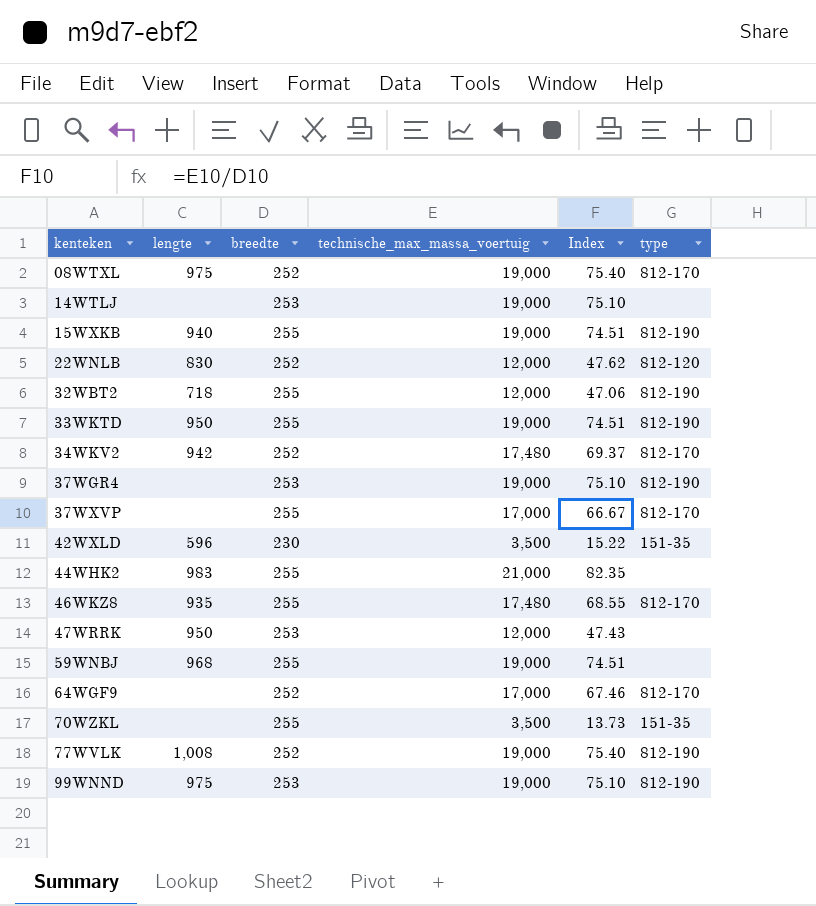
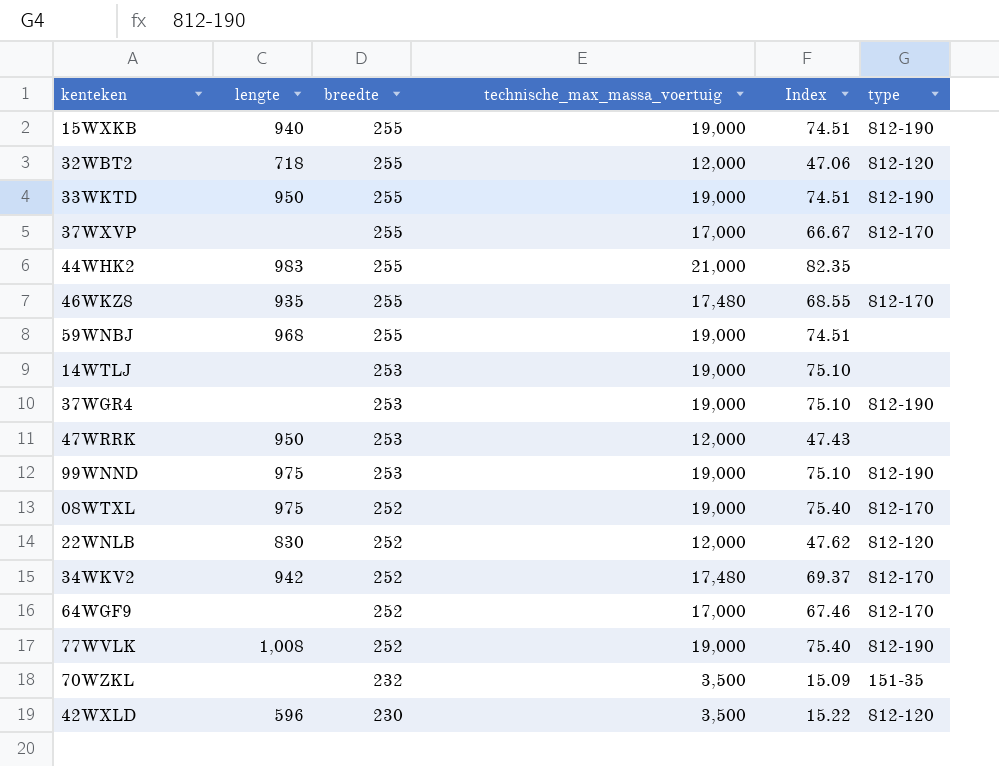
row order: kenteken ascending -> breedte descending
32WBT2 | type: 812-190 -> 812-120
70WZKL | breedte: 255 -> 232
70WZKL | Index: 13.73 -> 15.09
42WXLD | type: 151-35 -> 812-120

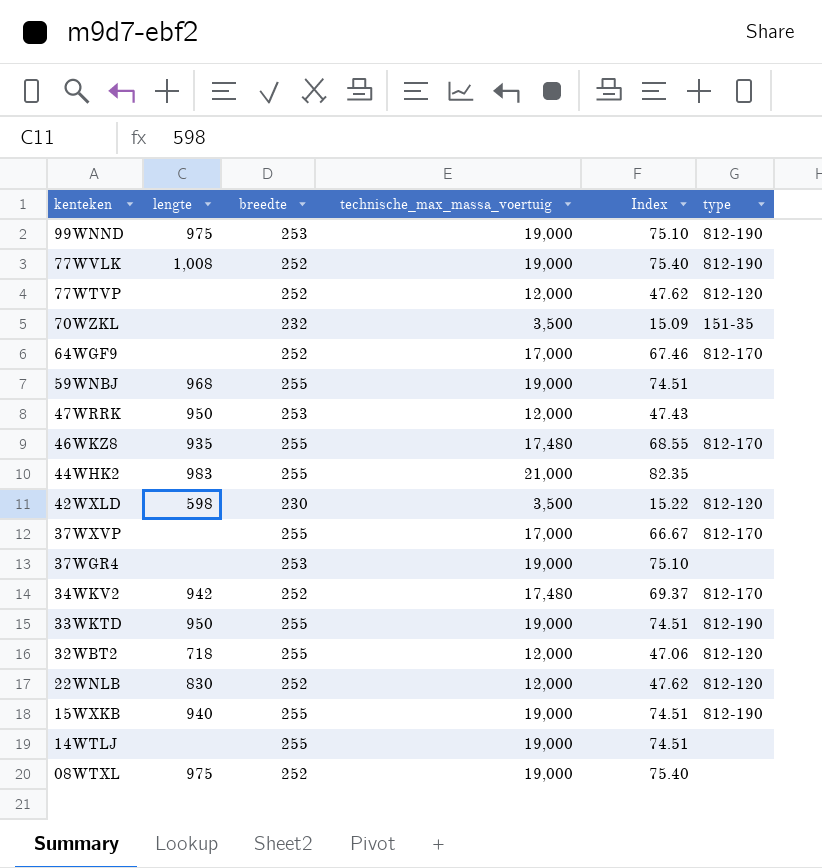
row order: breedte descending -> kenteken descending
row 77WTVP: none -> none | 252 | 12,000 | 47.62 | 812-120
42WXLD | lengte: 596 -> 598
37WGR4 | type: 812-190 -> none
14WTLJ | breedte: 253 -> 255
14WTLJ | Index: 75.10 -> 74.51
08WTXL | type: 812-170 -> none

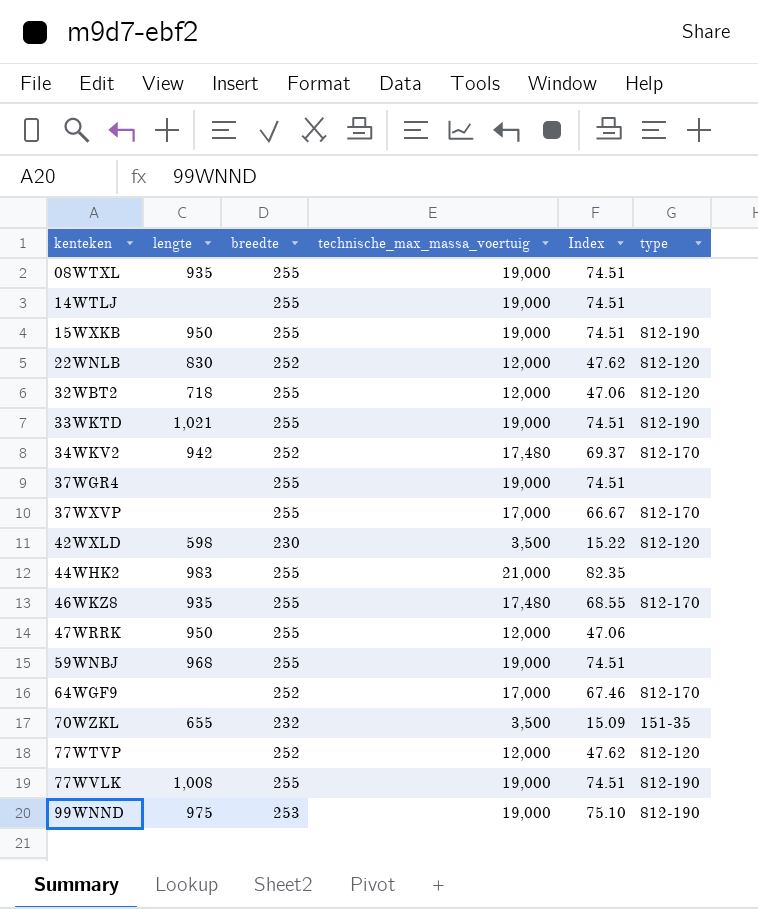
row order: kenteken descending -> kenteken ascending
08WTXL | lengte: 975 -> 935
08WTXL | breedte: 252 -> 255
08WTXL | Index: 75.40 -> 74.51
15WXKB | lengte: 940 -> 950
33WKTD | lengte: 950 -> 1,021
37WGR4 | breedte: 253 -> 255
37WGR4 | Index: 75.10 -> 74.51
47WRRK | breedte: 253 -> 255
47WRRK | Index: 47.43 -> 47.06
70WZKL | lengte: none -> 655
77WVLK | breedte: 252 -> 255
77WVLK | Index: 75.40 -> 74.51

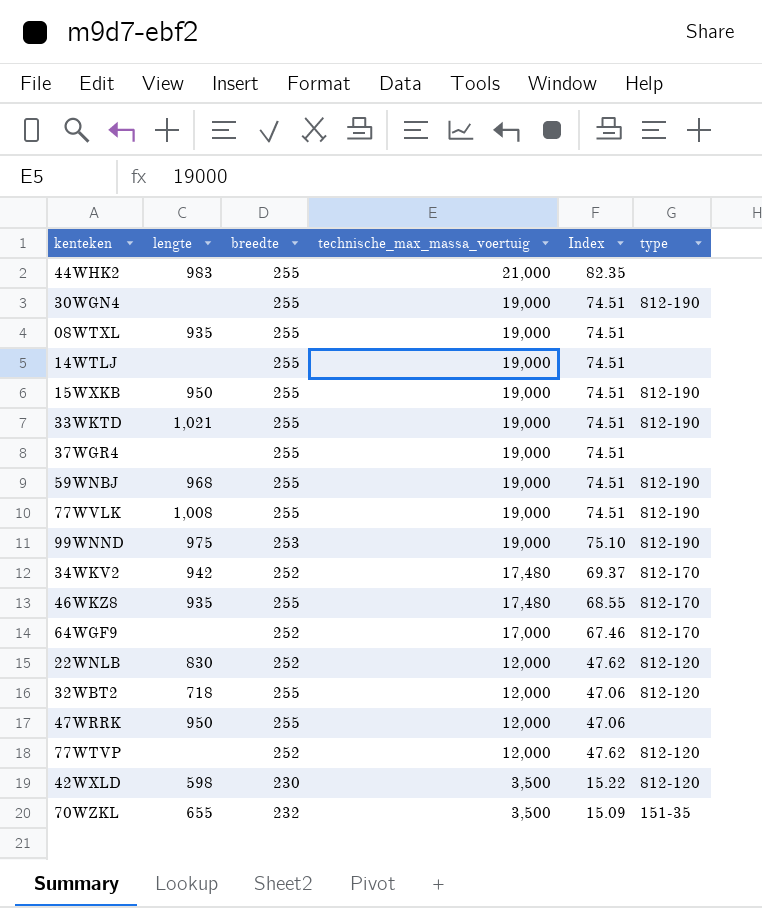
row order: kenteken ascending -> technische_max_massa_voertuig descending
row 37WXVP: none | 255 | 17,000 | 66.67 | 812-170 -> none
row 30WGN4: none -> none | 255 | 19,000 | 74.51 | 812-190
59WNBJ | type: none -> 812-190

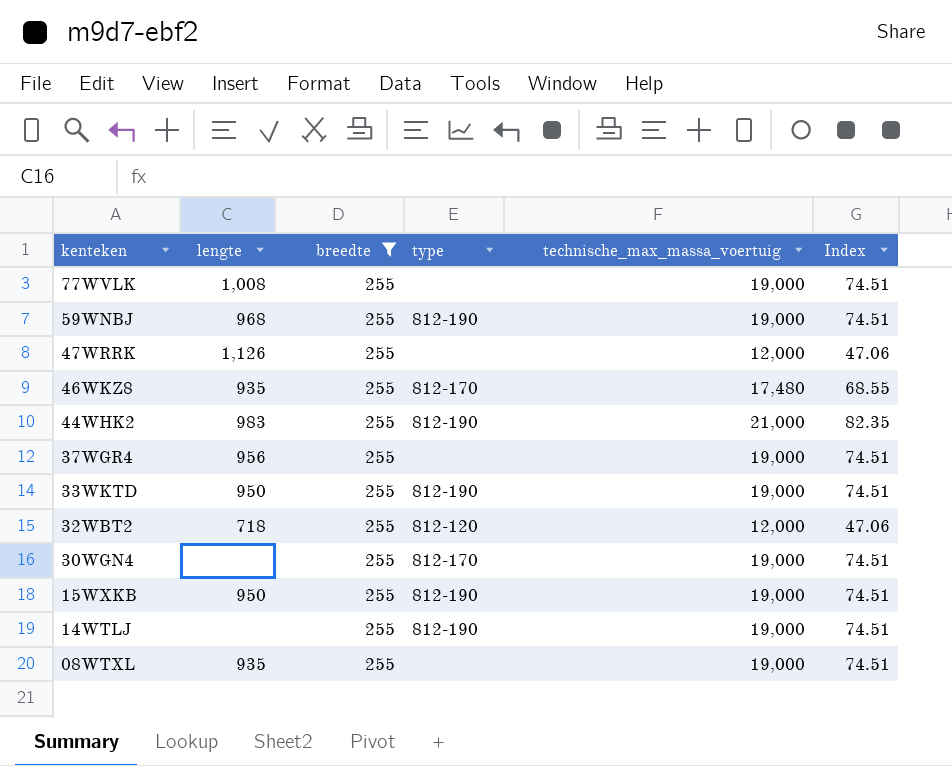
filter: none -> breedte = 255
row order: technische_max_massa_voertuig descending -> kenteken descending
column type | position: 6 -> 4
77WVLK | type: 812-190 -> none
47WRRK | lengte: 950 -> 1,126
44WHK2 | type: none -> 812-190
37WGR4 | lengte: none -> 956
33WKTD | lengte: 1,021 -> 950
30WGN4 | type: 812-190 -> 812-170
14WTLJ | type: none -> 812-190

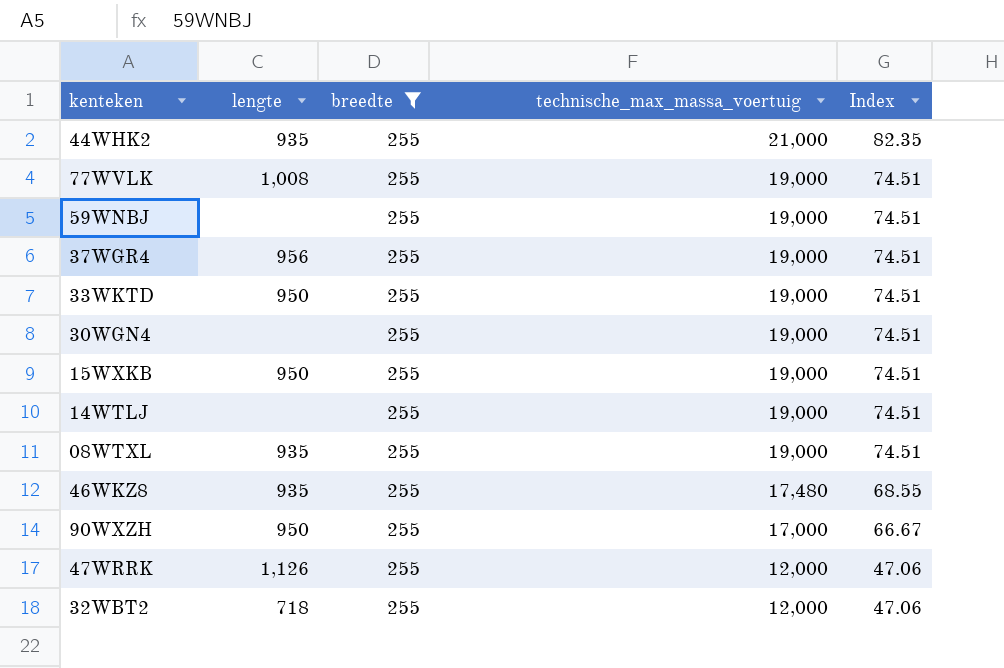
row order: kenteken descending -> technische_max_massa_voertuig descending
column type | position: 4 -> none
44WHK2 | lengte: 983 -> 935
59WNBJ | lengte: 968 -> none
row 90WXZH: none -> 950 | 255 | 17,000 | 66.67

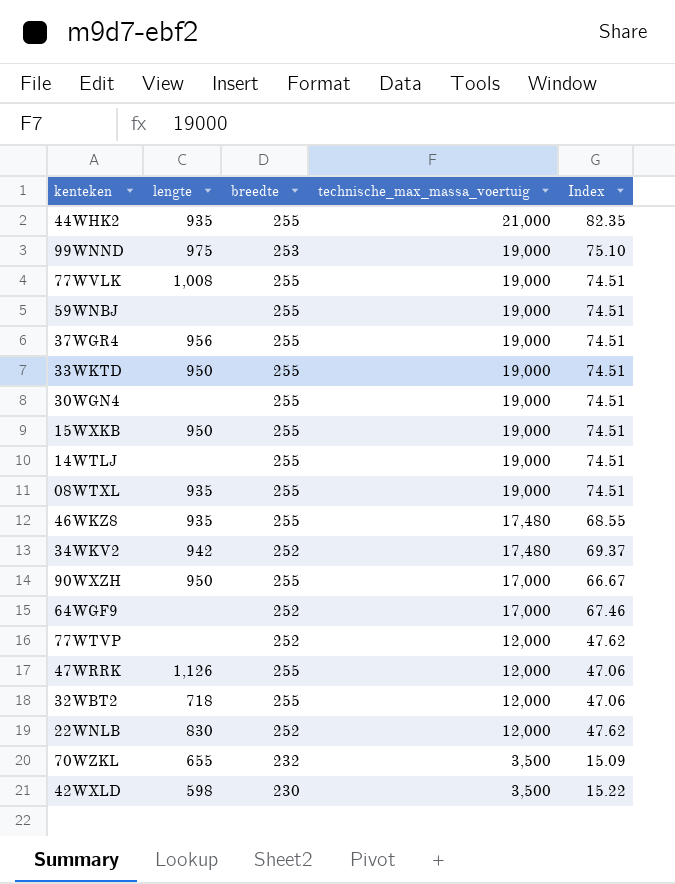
filter: breedte = 255 -> none

